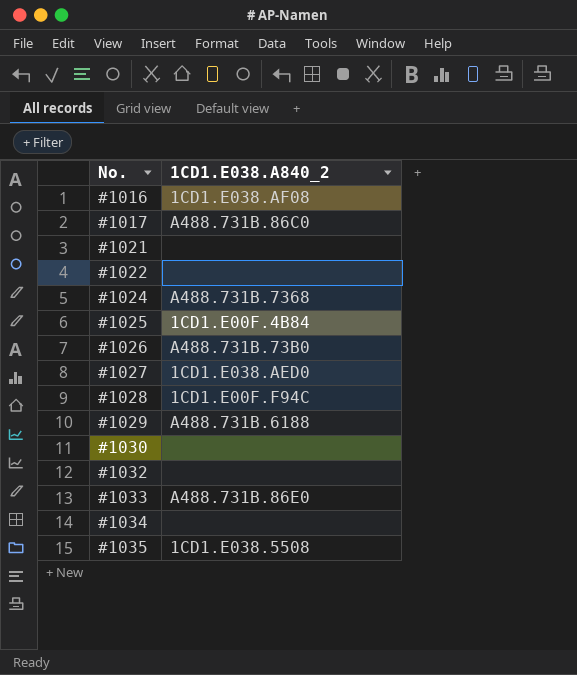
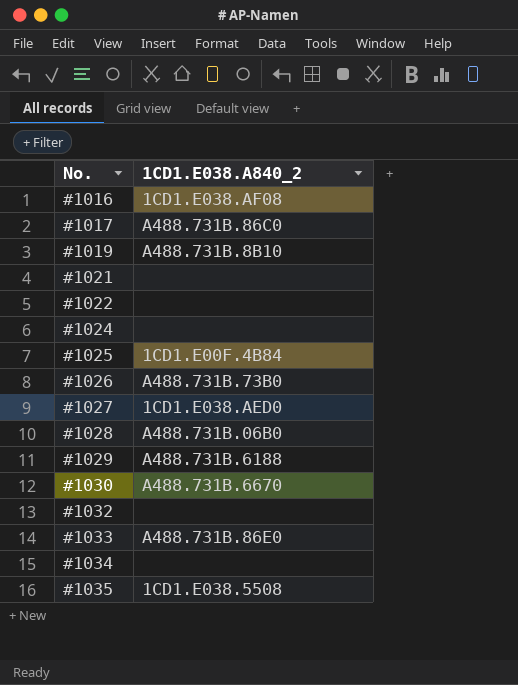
row #1019: none -> A488.731B.8B10
#1024 | 1CD1.E038.A840_2: A488.731B.7368 -> none
#1028 | 1CD1.E038.A840_2: 1CD1.E00F.F94C -> A488.731B.06B0
#1030 | 1CD1.E038.A840_2: none -> A488.731B.6670

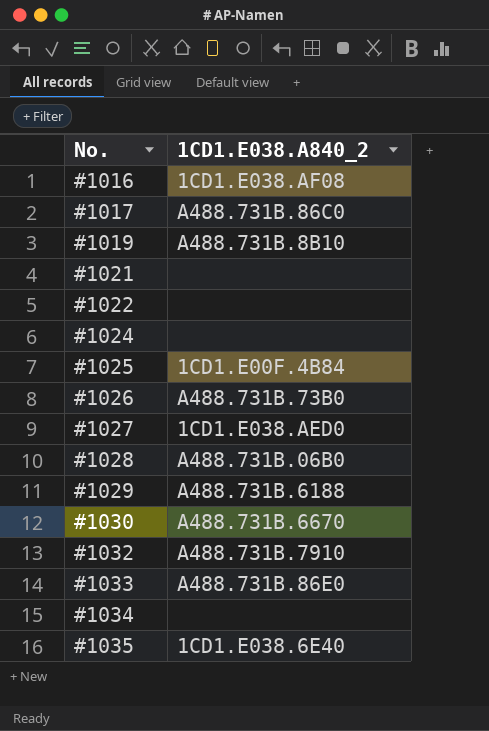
#1032 | 1CD1.E038.A840_2: none -> A488.731B.7910
#1035 | 1CD1.E038.A840_2: 1CD1.E038.5508 -> 1CD1.E038.6E40

